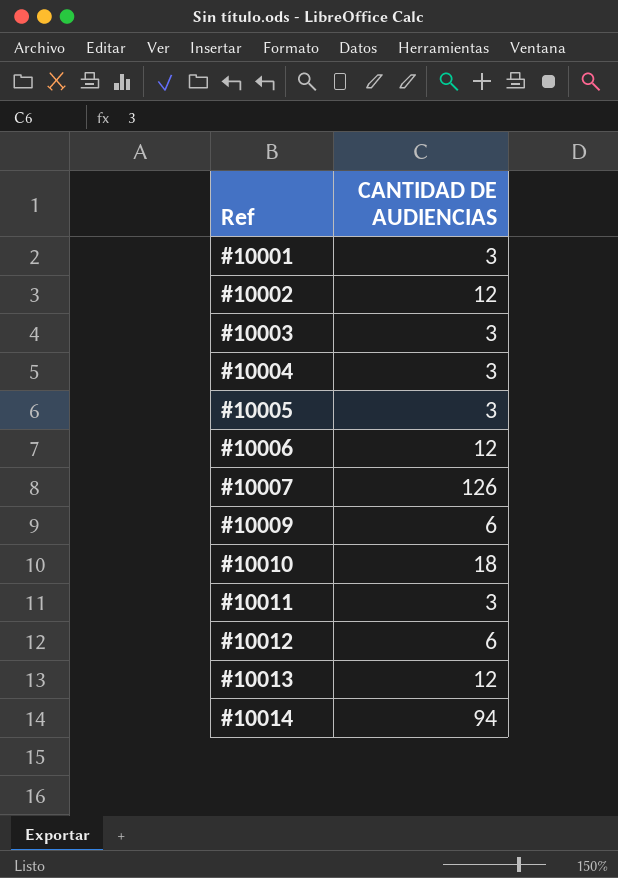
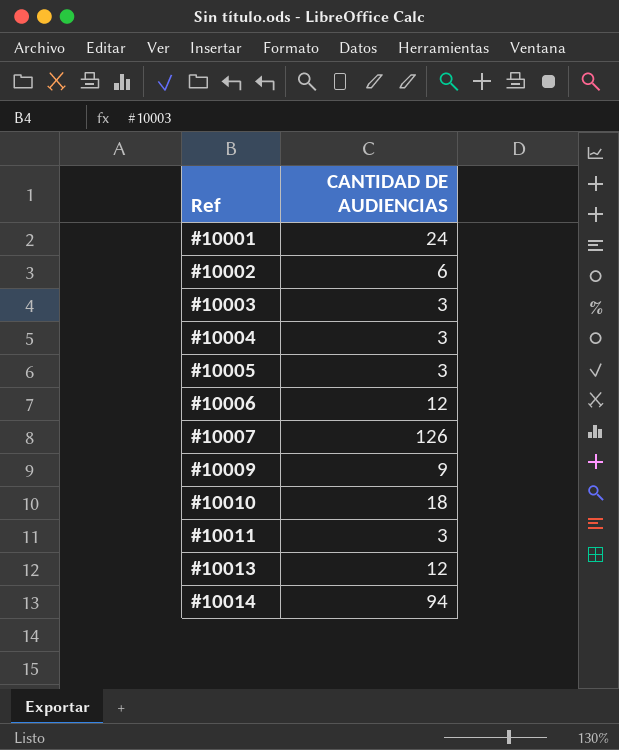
row #10012: 6 -> none
#10001 | CANTIDAD DE AUDIENCIAS: 3 -> 24
#10002 | CANTIDAD DE AUDIENCIAS: 12 -> 6
#10009 | CANTIDAD DE AUDIENCIAS: 6 -> 9

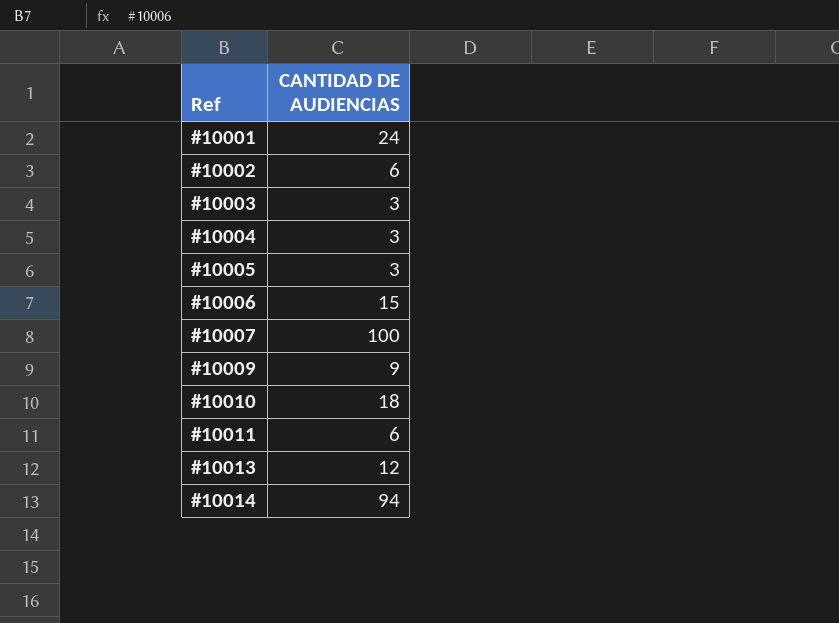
#10006 | CANTIDAD DE AUDIENCIAS: 12 -> 15
#10007 | CANTIDAD DE AUDIENCIAS: 126 -> 100
#10011 | CANTIDAD DE AUDIENCIAS: 3 -> 6

